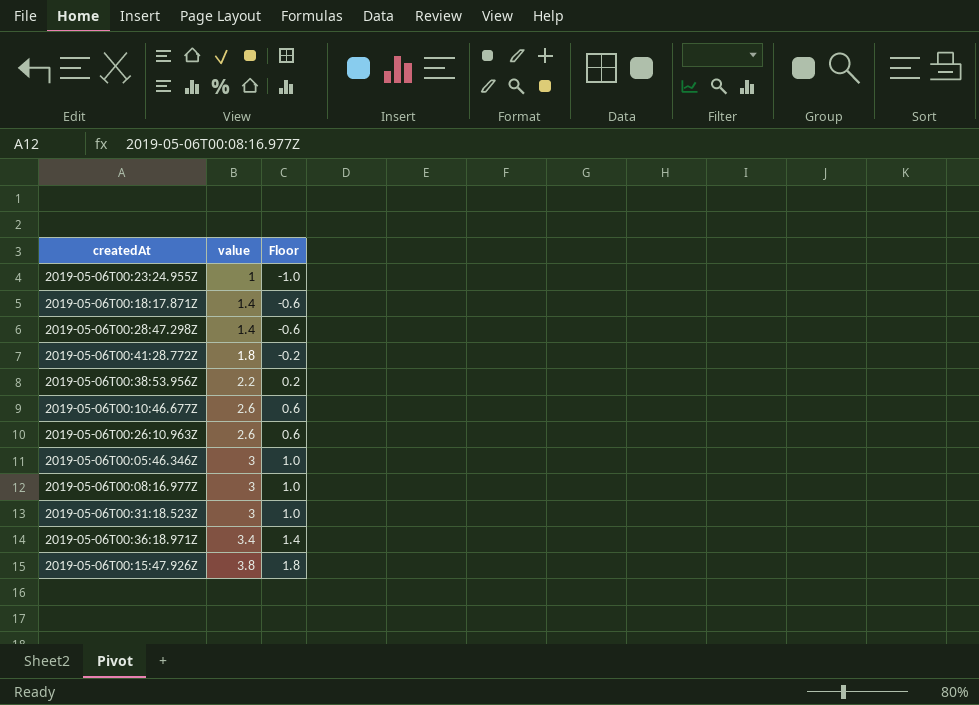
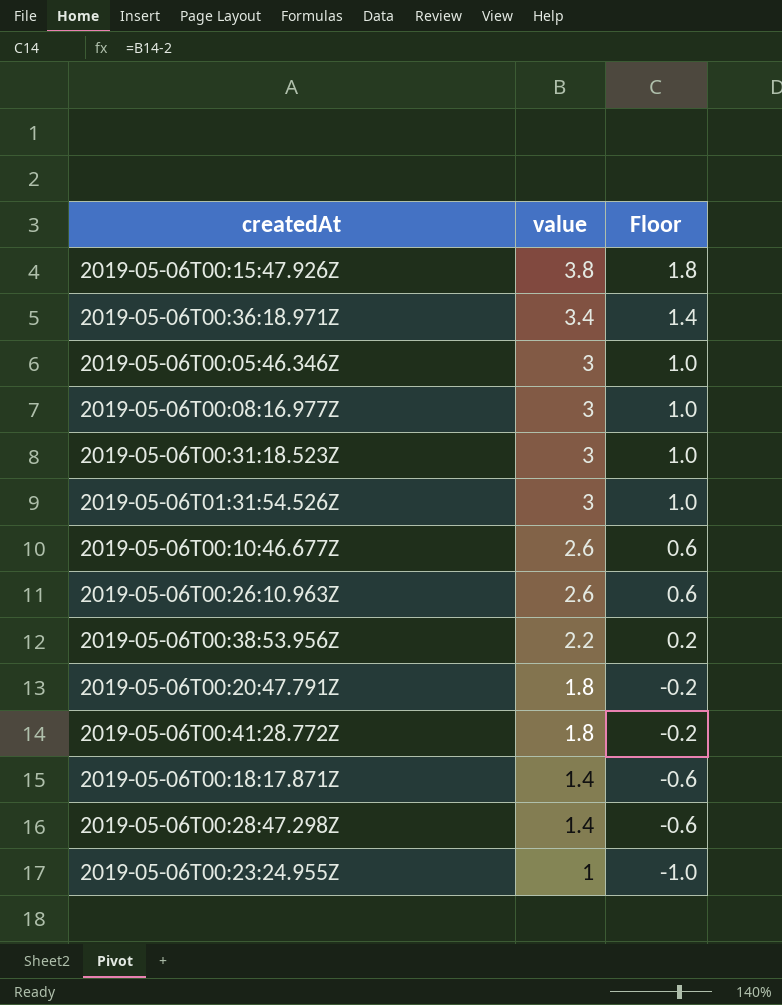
row order: value ascending -> value descending
row 2019-05-06T01:31:54.526Z: none -> 3 | 1.0
row 2019-05-06T00:20:47.791Z: none -> 1.8 | -0.2

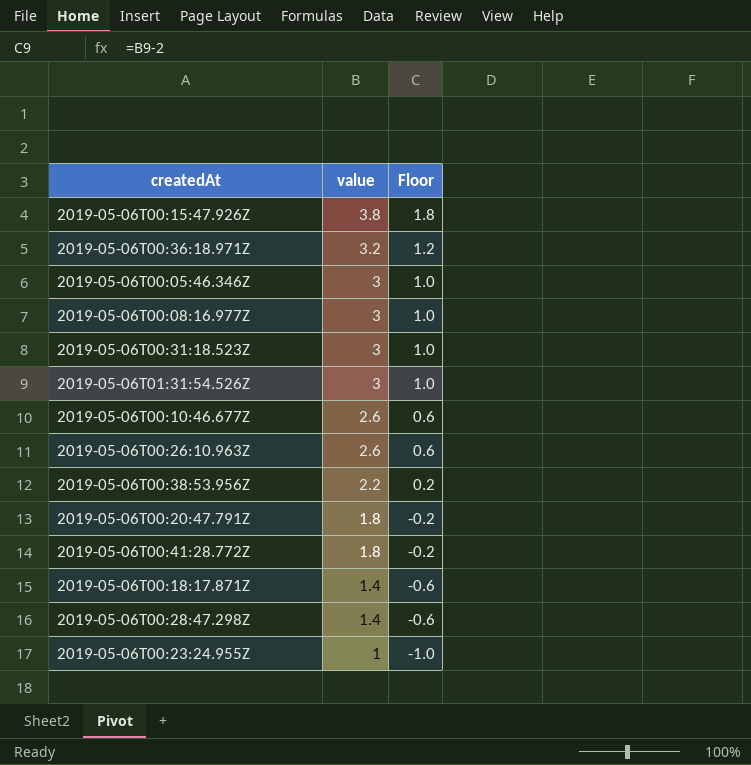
2019-05-06T00:36:18.971Z | value: 3.4 -> 3.2
2019-05-06T00:36:18.971Z | Floor: 1.4 -> 1.2

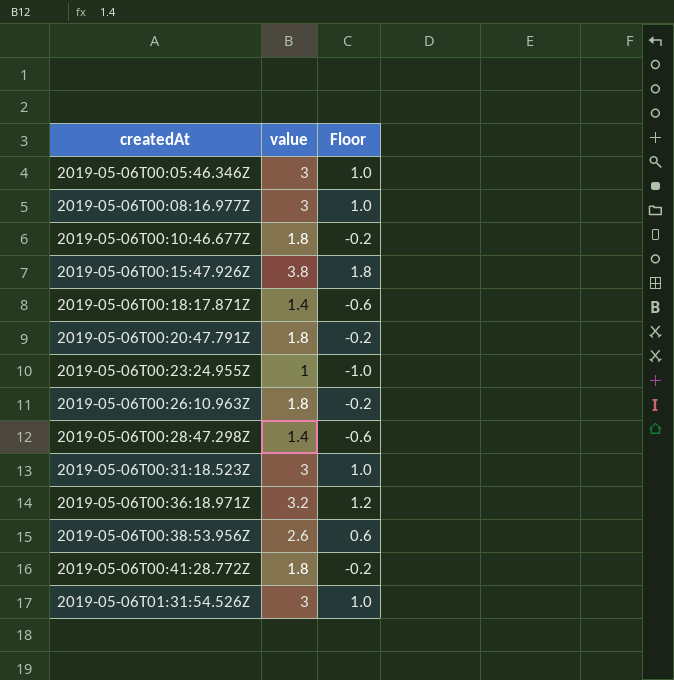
row order: value descending -> createdAt ascending
2019-05-06T00:10:46.677Z | value: 2.6 -> 1.8
2019-05-06T00:10:46.677Z | Floor: 0.6 -> -0.2
2019-05-06T00:26:10.963Z | value: 2.6 -> 1.8
2019-05-06T00:26:10.963Z | Floor: 0.6 -> -0.2
2019-05-06T00:38:53.956Z | value: 2.2 -> 2.6
2019-05-06T00:38:53.956Z | Floor: 0.2 -> 0.6

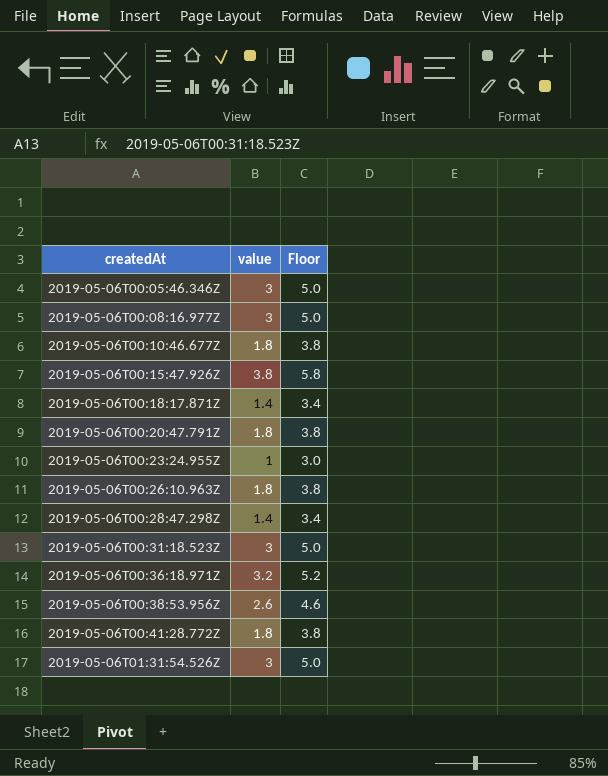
column Floor | formula: [value] - 2 -> [value] + 2

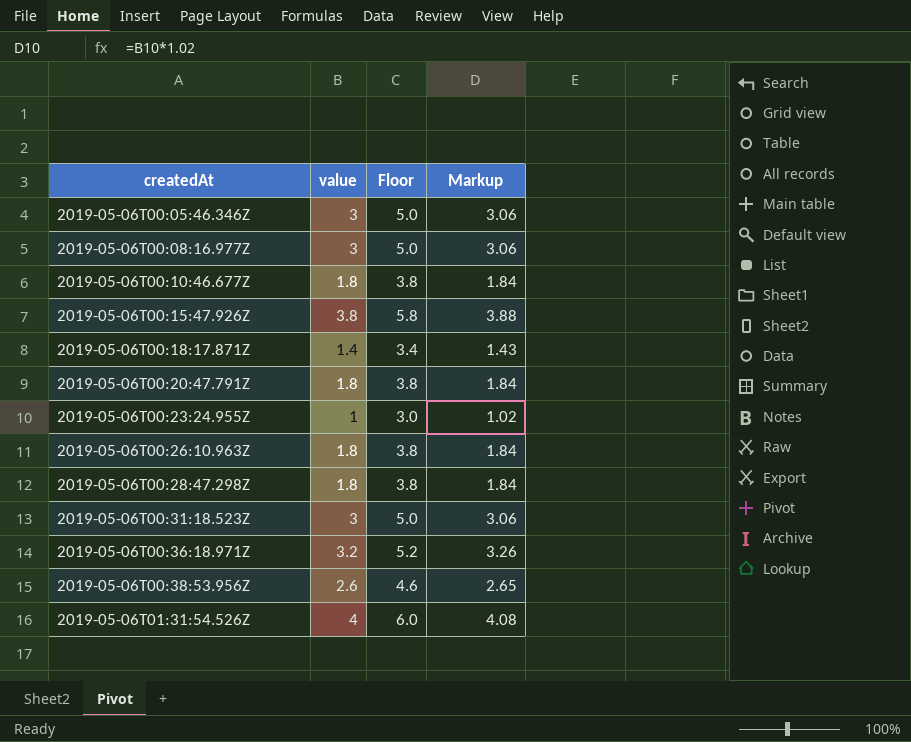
column Markup | formula: none -> [value] * 1.02
row 2019-05-06T00:41:28.772Z: 1.8 | 3.8 -> none
2019-05-06T00:28:47.298Z | value: 1.4 -> 1.8
2019-05-06T00:28:47.298Z | Floor: 3.4 -> 3.8
2019-05-06T01:31:54.526Z | value: 3 -> 4
2019-05-06T01:31:54.526Z | Floor: 5.0 -> 6.0

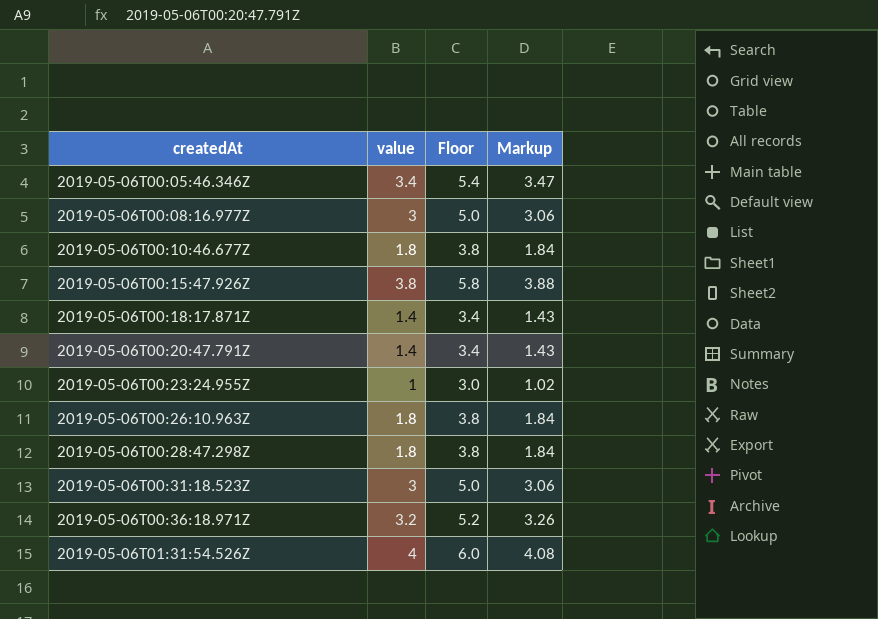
row 2019-05-06T00:38:53.956Z: 2.6 | 4.6 | 2.65 -> none
2019-05-06T00:05:46.346Z | value: 3 -> 3.4
2019-05-06T00:05:46.346Z | Floor: 5.0 -> 5.4
2019-05-06T00:05:46.346Z | Markup: 3.06 -> 3.47
2019-05-06T00:20:47.791Z | value: 1.8 -> 1.4
2019-05-06T00:20:47.791Z | Floor: 3.8 -> 3.4
2019-05-06T00:20:47.791Z | Markup: 1.84 -> 1.43

